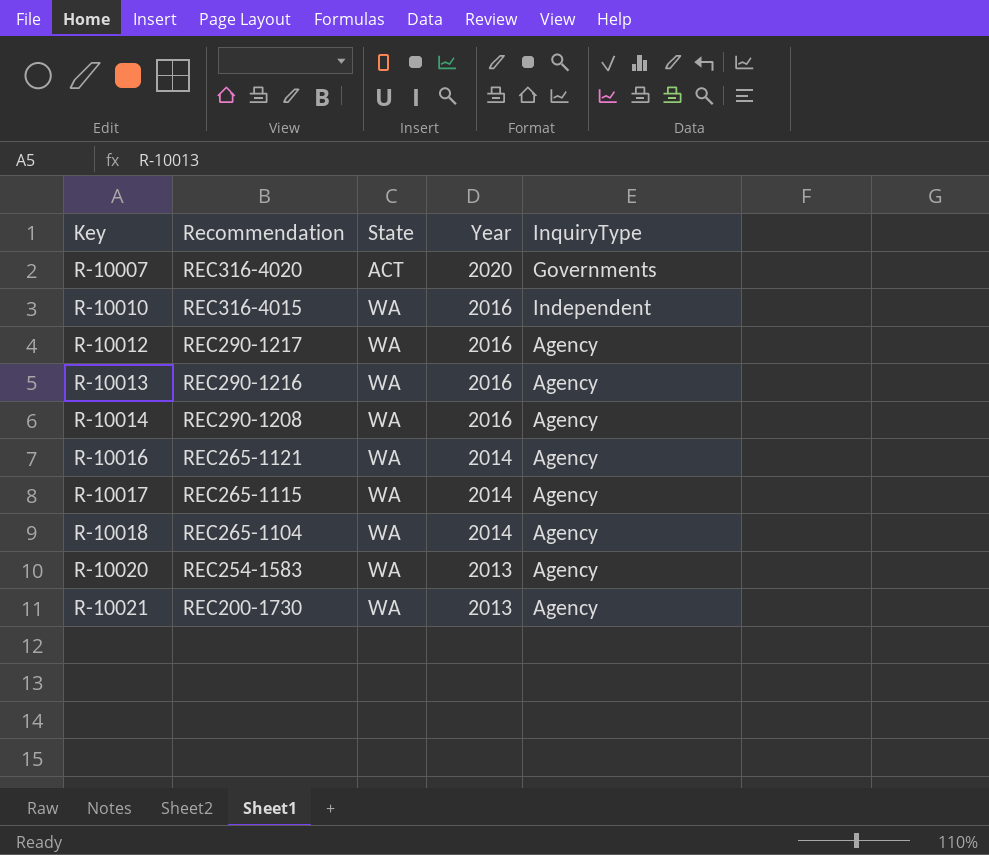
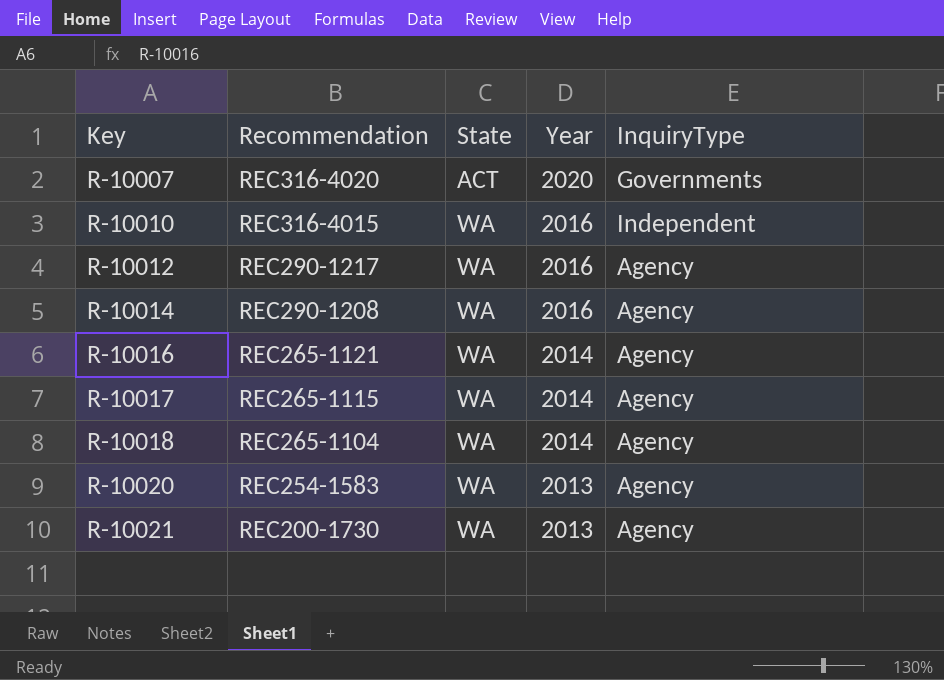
row R-10013: REC290-1216 | WA | 2016 | Agency -> none

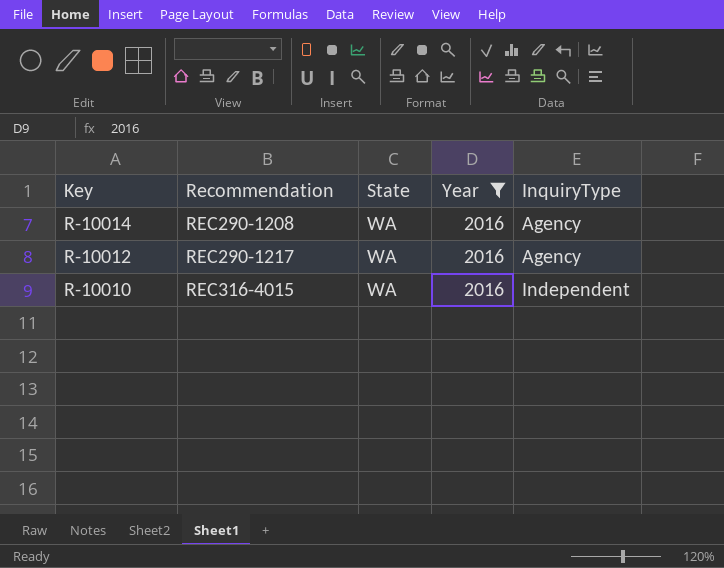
filter: none -> Year = 2016
row order: Key ascending -> Key descending

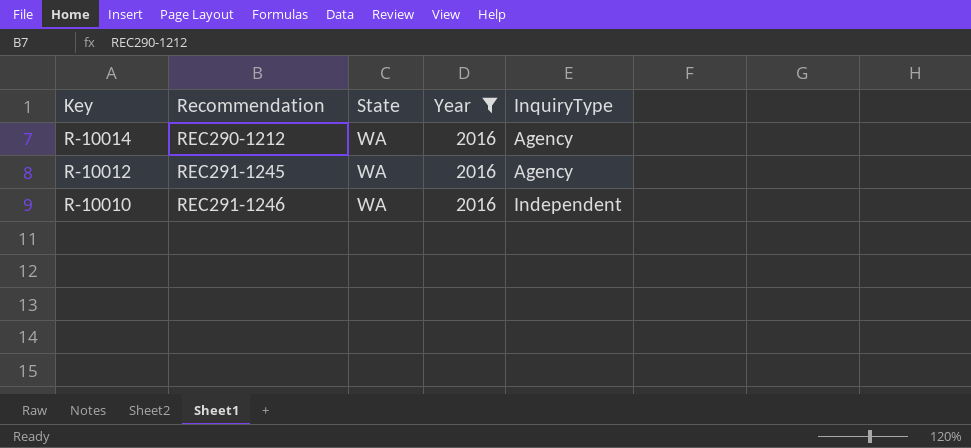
R-10014 | Recommendation: REC290-1208 -> REC290-1212
R-10012 | Recommendation: REC290-1217 -> REC291-1245
R-10010 | Recommendation: REC316-4015 -> REC291-1246

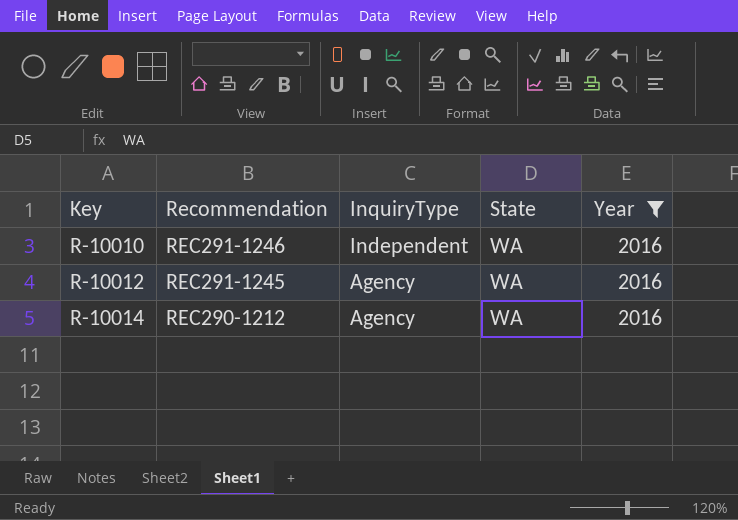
row order: Key descending -> Key ascending
column InquiryType | position: 5 -> 3

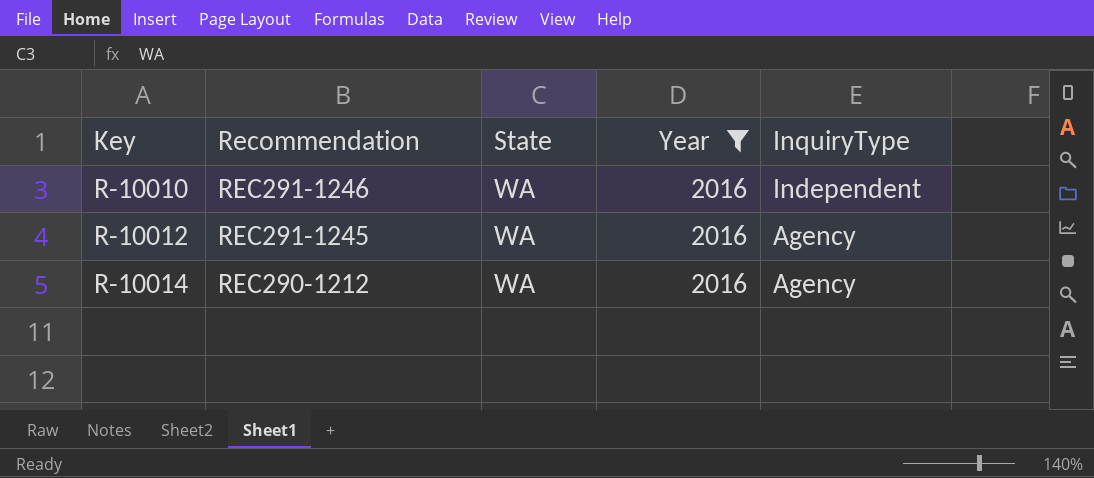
column InquiryType | position: 3 -> 5

